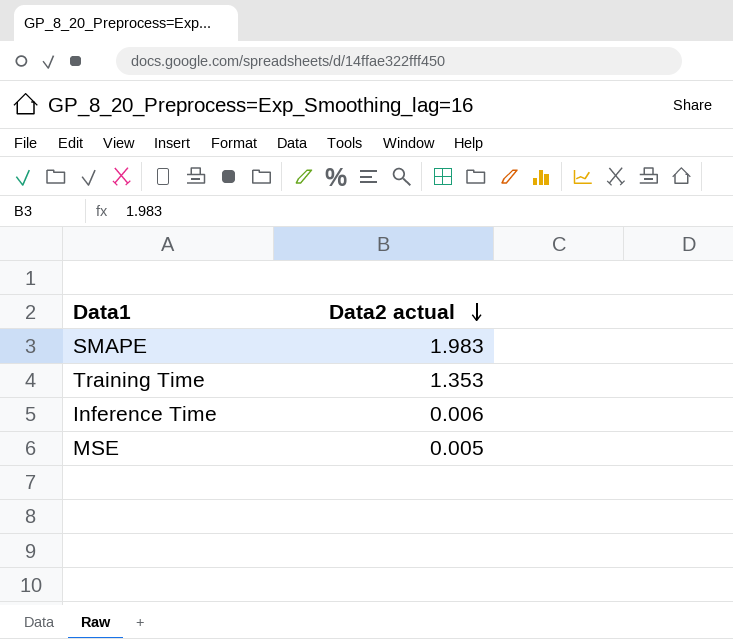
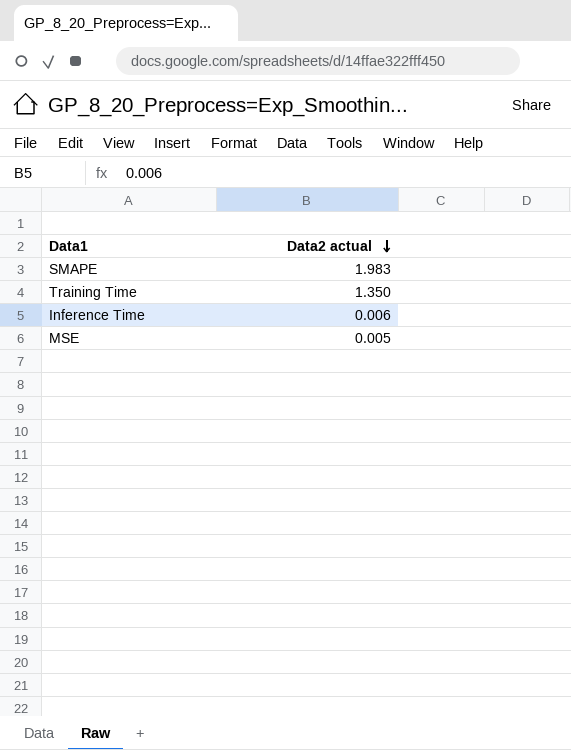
Training Time | Data2 actual: 1.353 -> 1.350

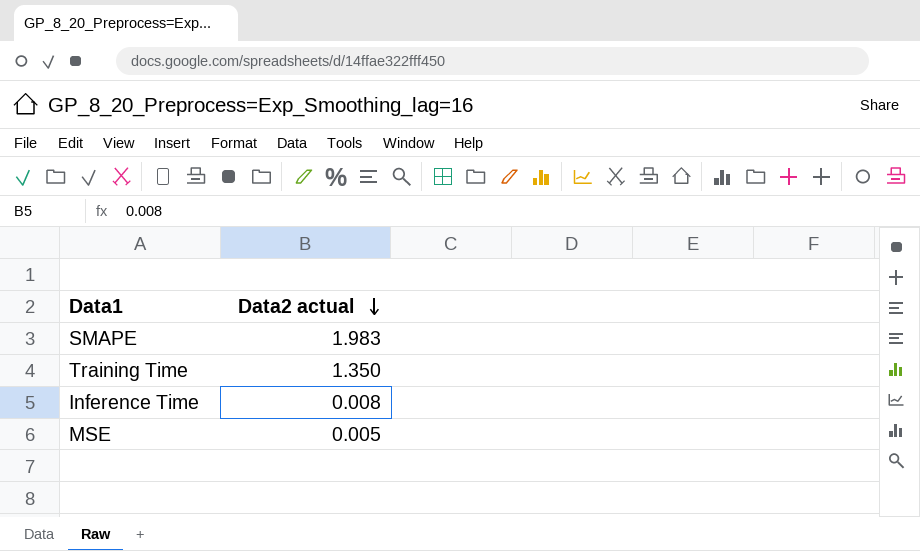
Inference Time | Data2 actual: 0.006 -> 0.008

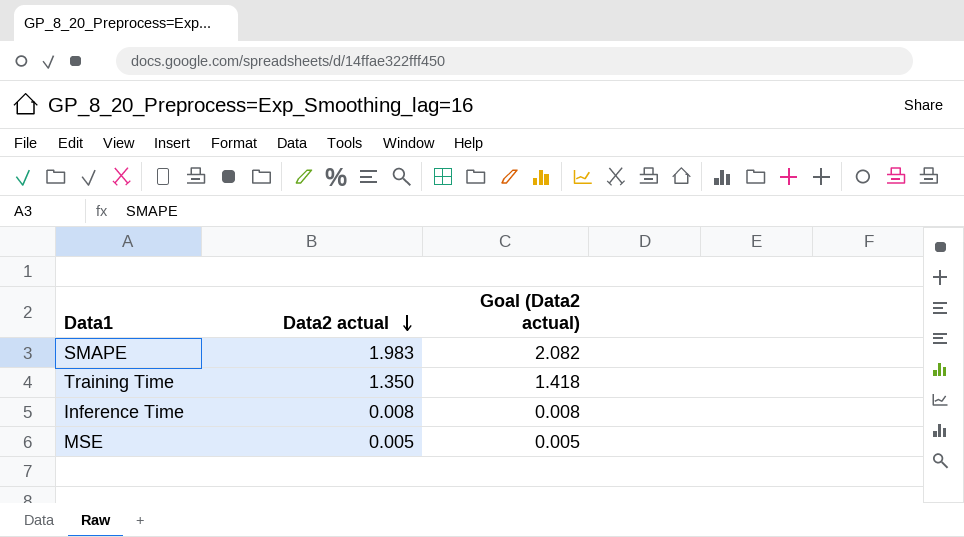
column Goal (Data2 actual) | formula: none -> [Data2 actual] * 1.05

